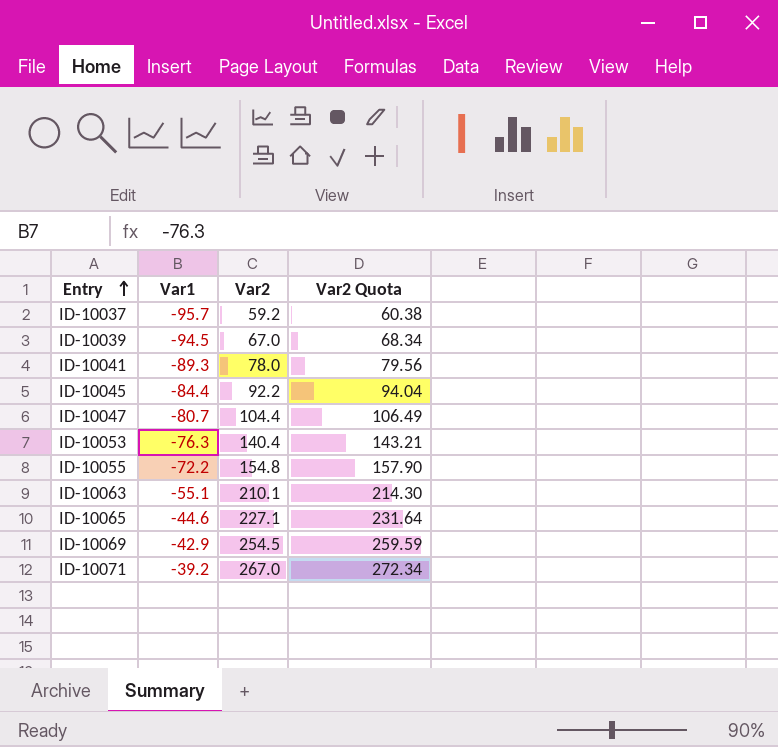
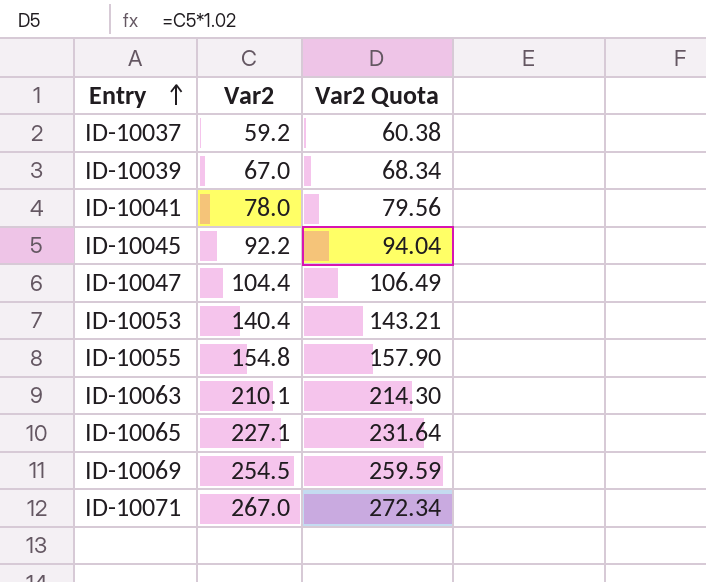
column Var1 | position: 2 -> none

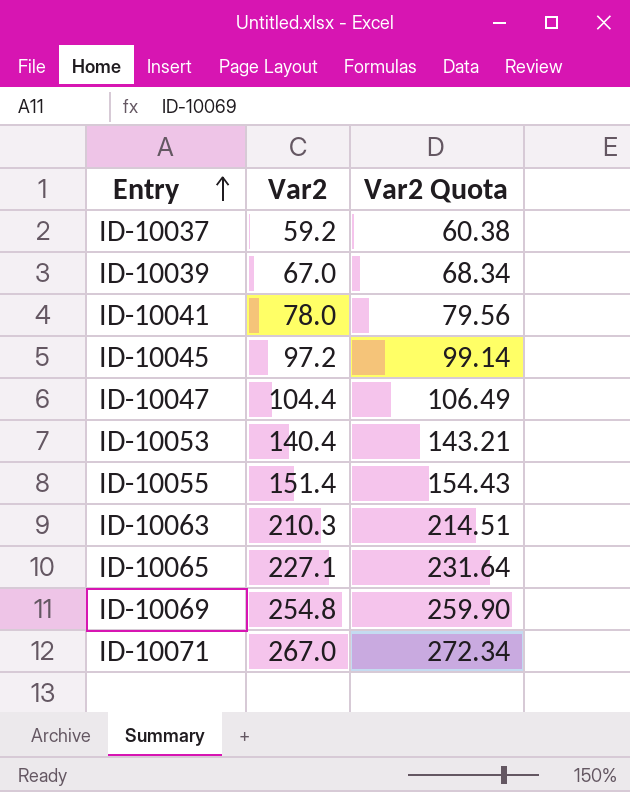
ID-10045 | Var2: 92.2 -> 97.2
ID-10045 | Var2 Quota: 94.04 -> 99.14
ID-10055 | Var2: 154.8 -> 151.4
ID-10055 | Var2 Quota: 157.90 -> 154.43
ID-10063 | Var2: 210.1 -> 210.3
ID-10063 | Var2 Quota: 214.30 -> 214.51
ID-10069 | Var2: 254.5 -> 254.8
ID-10069 | Var2 Quota: 259.59 -> 259.90

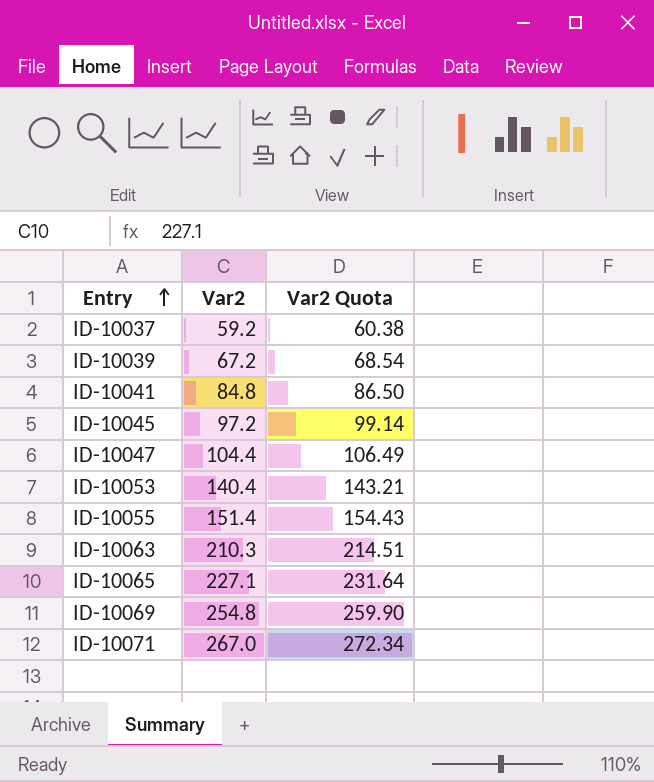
ID-10039 | Var2: 67.0 -> 67.2
ID-10039 | Var2 Quota: 68.34 -> 68.54
ID-10041 | Var2: 78.0 -> 84.8
ID-10041 | Var2 Quota: 79.56 -> 86.50

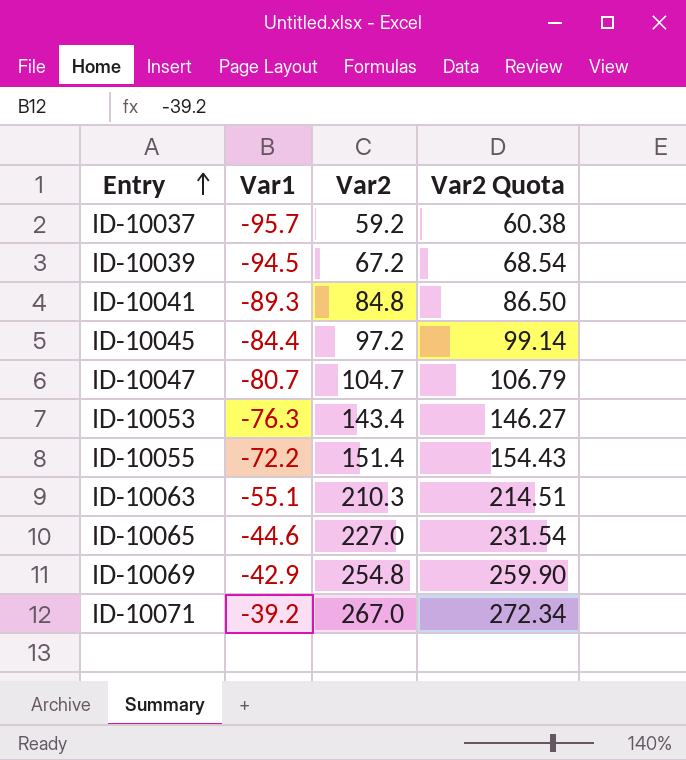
column Var1 | position: none -> 2
ID-10047 | Var2: 104.4 -> 104.7
ID-10047 | Var2 Quota: 106.49 -> 106.79
ID-10053 | Var2: 140.4 -> 143.4
ID-10053 | Var2 Quota: 143.21 -> 146.27
ID-10065 | Var2: 227.1 -> 227.0
ID-10065 | Var2 Quota: 231.64 -> 231.54

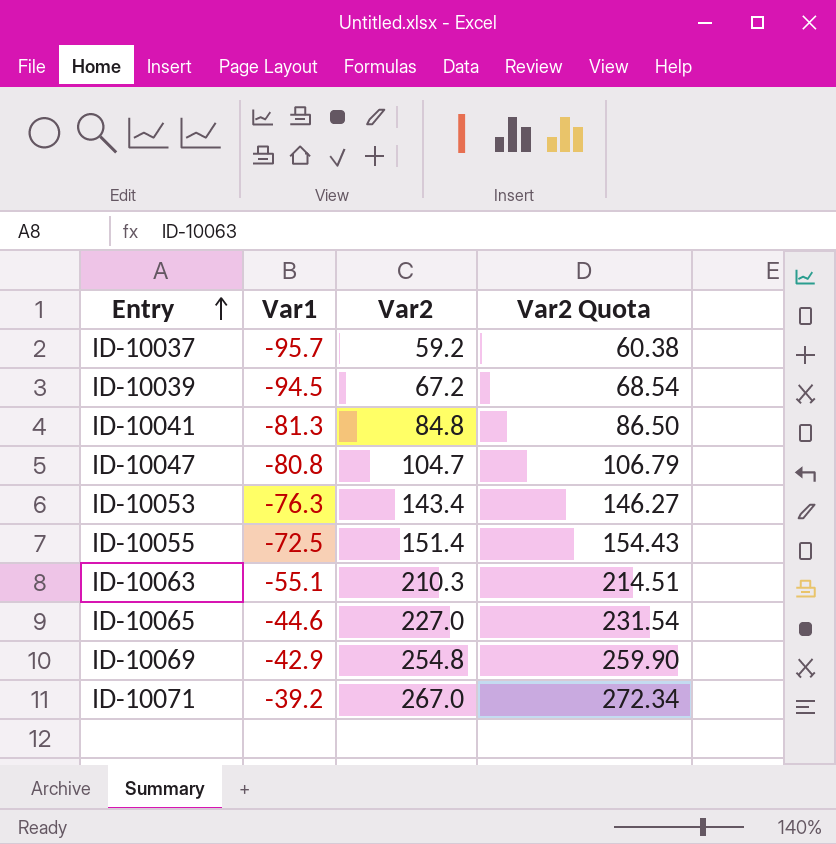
row ID-10045: -84.4 | 97.2 | 99.14 -> none
ID-10041 | Var1: -89.3 -> -81.3
ID-10047 | Var1: -80.7 -> -80.8
ID-10055 | Var1: -72.2 -> -72.5

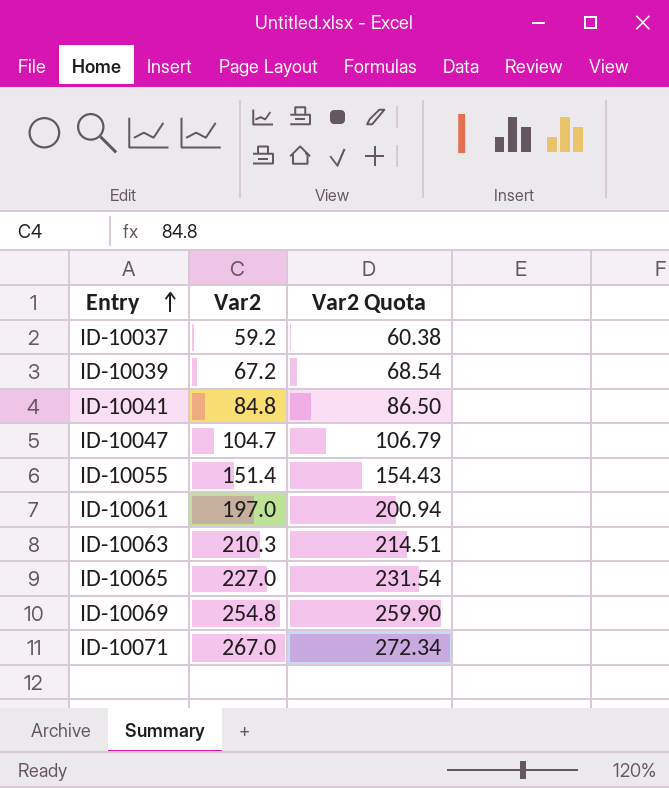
column Var1 | position: 2 -> none
row ID-10053: -76.3 | 143.4 | 146.27 -> none
row ID-10061: none -> 197.0 | 200.94

